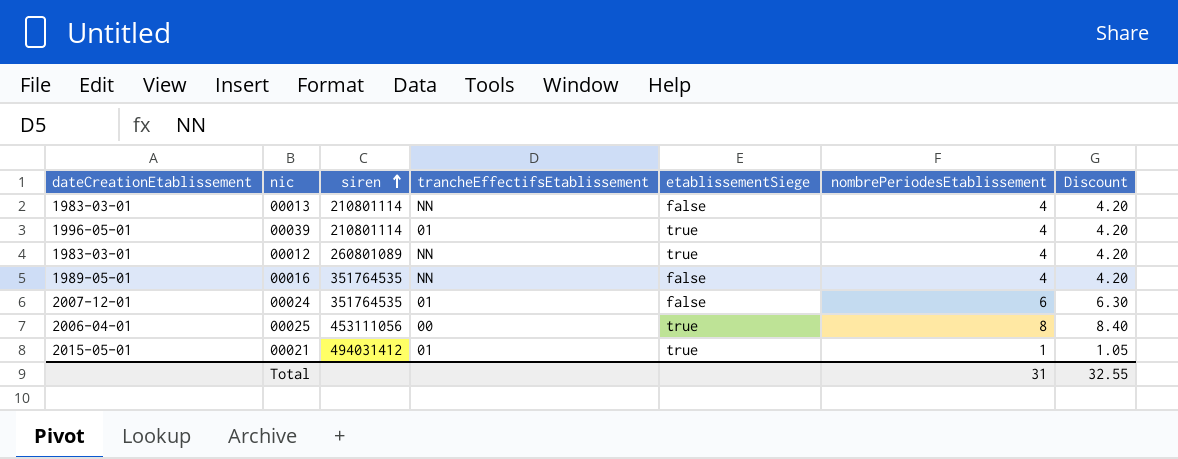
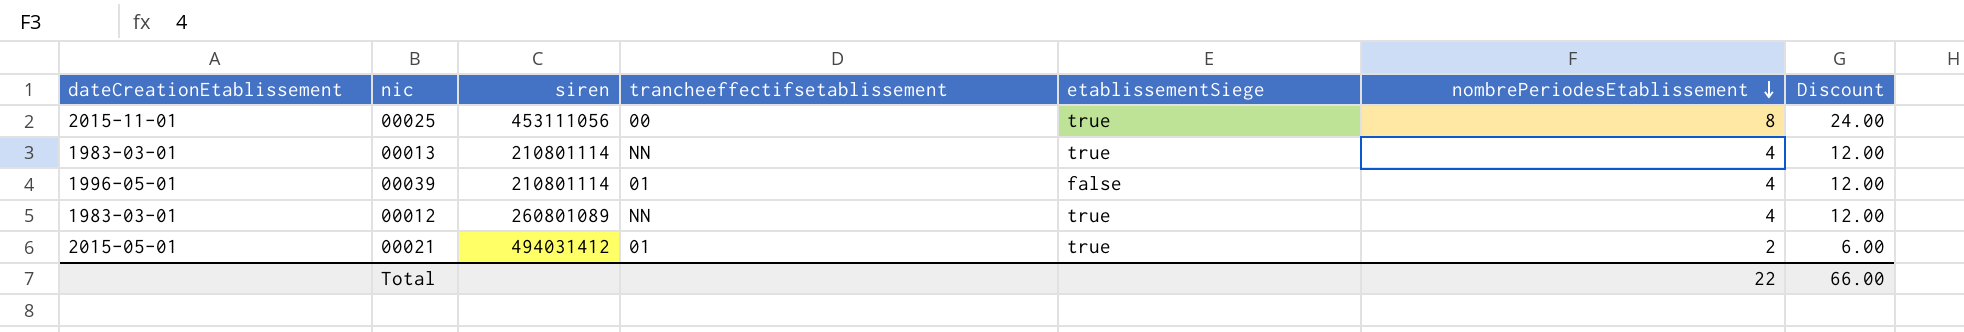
row order: siren ascending -> nombrePeriodesEtablissement descending
column name: trancheEffectifsEtablissement -> trancheeffectifsetablissement
column Discount | formula: [nombrePeriodesEtablissement] * 1.05 -> [nombrePeriodesEtablissement] * 3
row 00016: 1989-05-01 | 351764535 | NN | false | 4 | 4.20 -> none
row 00024: 2007-12-01 | 351764535 | 01 | false | 6 | 6.30 -> none
00025 | dateCreationEtablissement: 2006-04-01 -> 2015-11-01
00013 | etablissementSiege: false -> true
00039 | etablissementSiege: true -> false
00021 | nombrePeriodesEtablissement: 1 -> 2
Total | nombrePeriodesEtablissement: 31 -> 22
Total | Discount: 32.55 -> 66.00

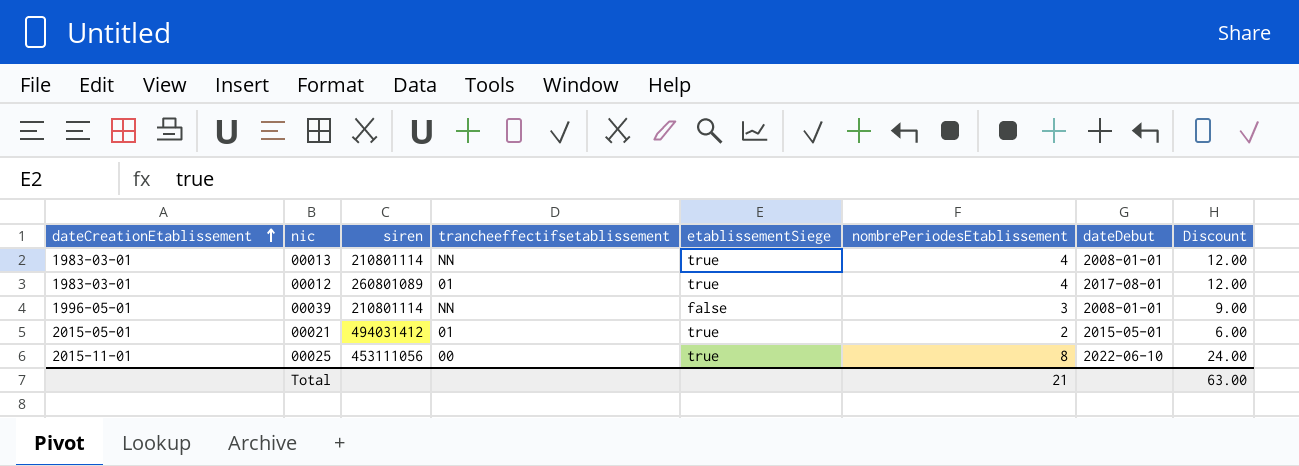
row order: nombrePeriodesEtablissement descending -> dateCreationEtablissement ascending
column dateDebut | position: none -> 7
00012 | trancheeffectifsetablissement: NN -> 01
00039 | trancheeffectifsetablissement: 01 -> NN
00039 | nombrePeriodesEtablissement: 4 -> 3
00039 | Discount: 12.00 -> 9.00
Total | nombrePeriodesEtablissement: 22 -> 21
Total | Discount: 66.00 -> 63.00

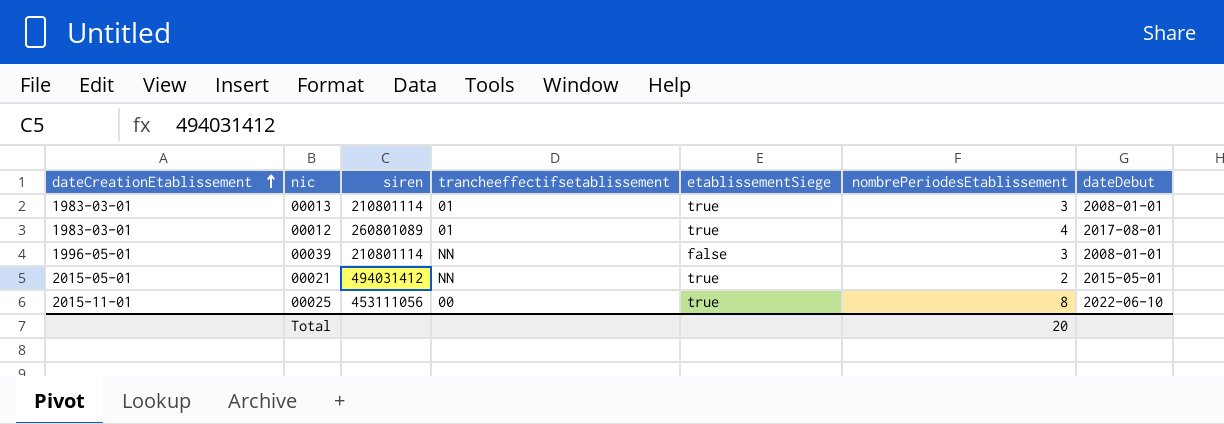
column Discount | formula: [nombrePeriodesEtablissement] * 3 -> none
00013 | trancheeffectifsetablissement: NN -> 01
00013 | nombrePeriodesEtablissement: 4 -> 3
00021 | trancheeffectifsetablissement: 01 -> NN
Total | nombrePeriodesEtablissement: 21 -> 20

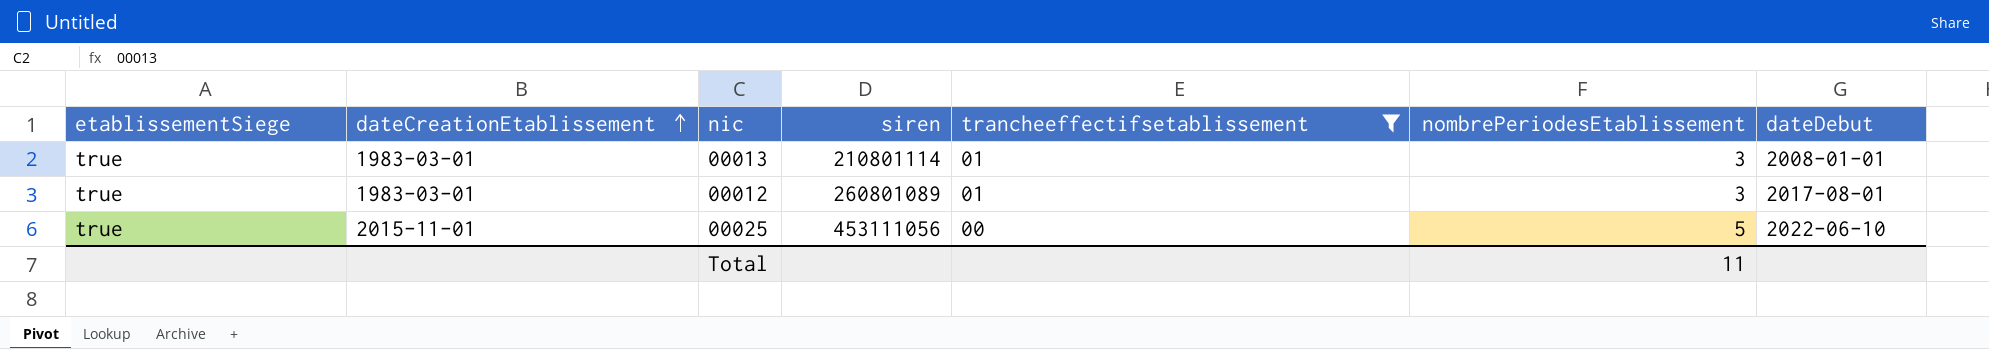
filter: none -> trancheeffectifsetablissement != NN
column etablissementSiege | position: 5 -> 1
00012 | nombrePeriodesEtablissement: 4 -> 3
00025 | nombrePeriodesEtablissement: 8 -> 5
Total | nombrePeriodesEtablissement: 20 -> 11

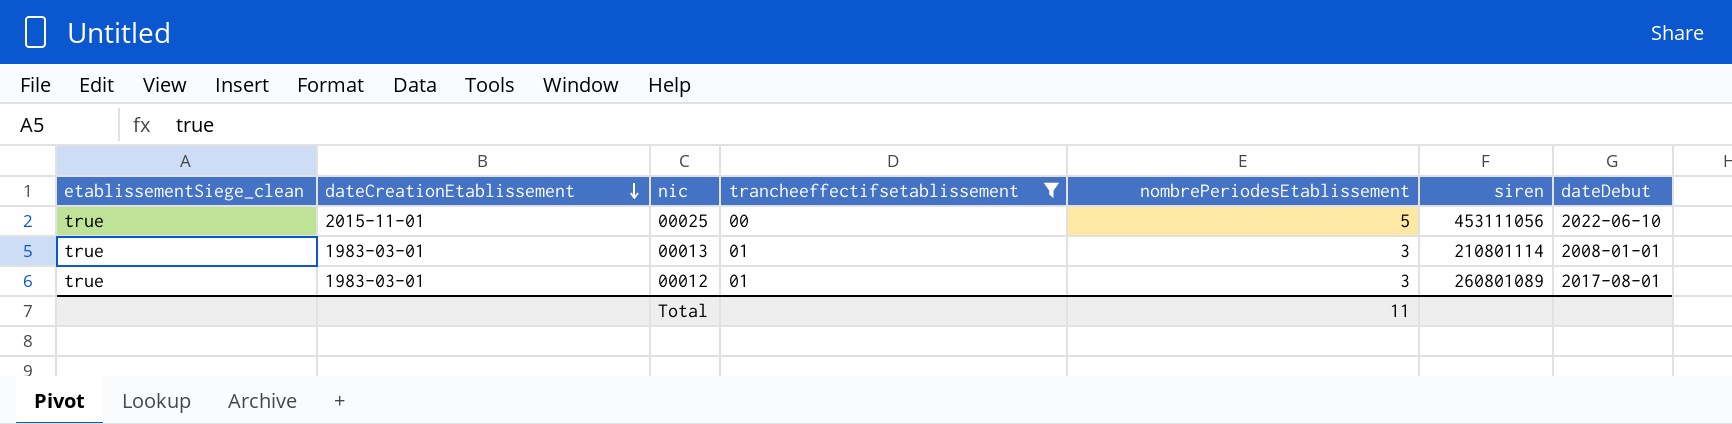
row order: dateCreationEtablissement ascending -> dateCreationEtablissement descending
column name: etablissementSiege -> etablissementSiege_clean
column siren | position: 4 -> 6

